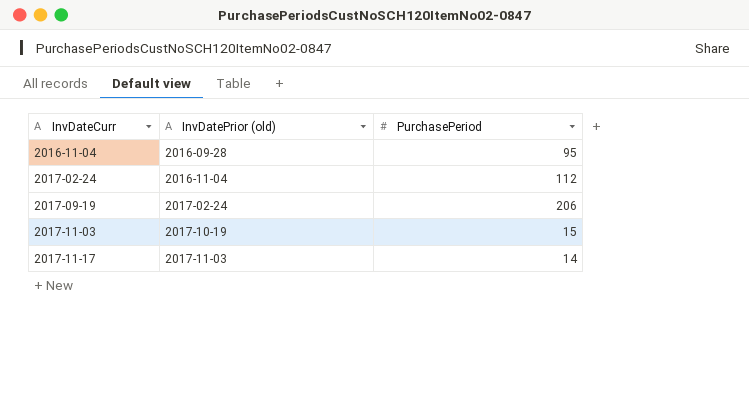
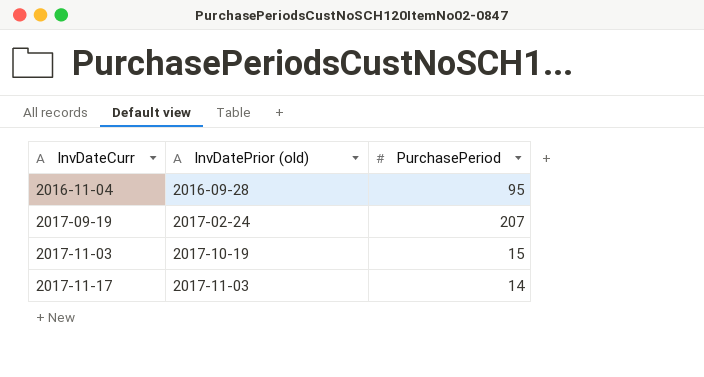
row 2017-02-24: 2016-11-04 | 112 -> none
2017-09-19 | PurchasePeriod: 206 -> 207

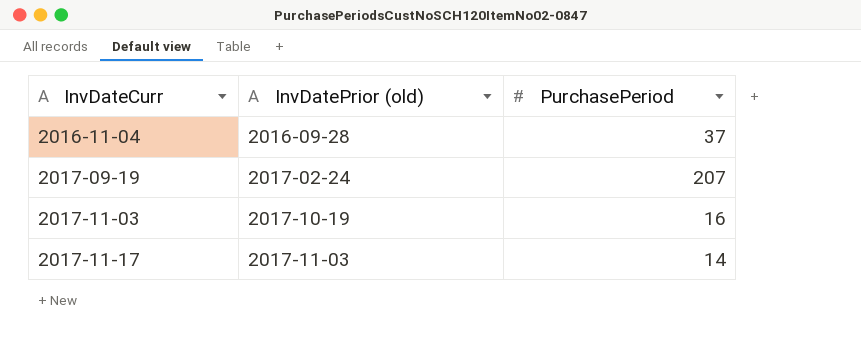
2016-11-04 | PurchasePeriod: 95 -> 37
2017-11-03 | PurchasePeriod: 15 -> 16

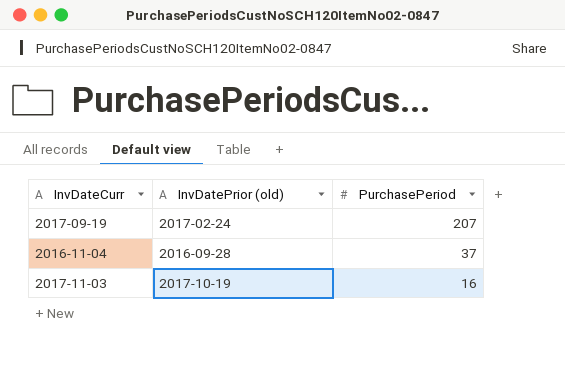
row order: InvDateCurr ascending -> PurchasePeriod descending
row 2017-11-17: 2017-11-03 | 14 -> none

